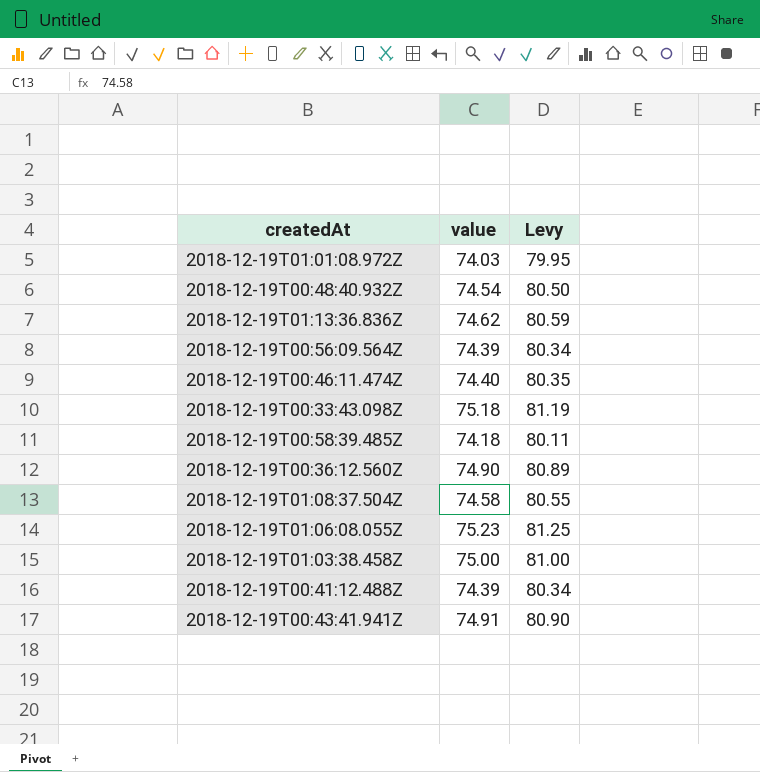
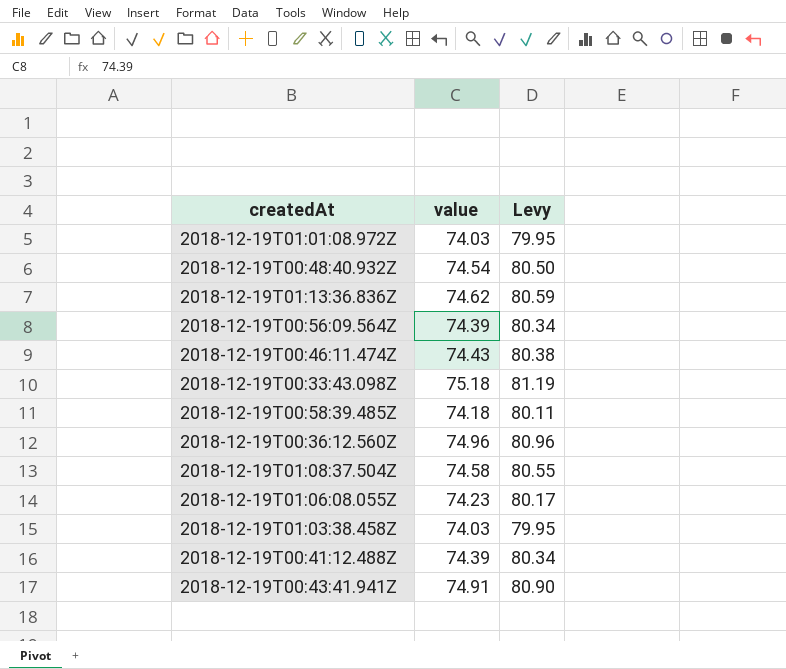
2018-12-19T00:46:11.474Z | value: 74.40 -> 74.43
2018-12-19T00:46:11.474Z | Levy: 80.35 -> 80.38
2018-12-19T00:36:12.560Z | value: 74.90 -> 74.96
2018-12-19T00:36:12.560Z | Levy: 80.89 -> 80.96
2018-12-19T01:06:08.055Z | value: 75.23 -> 74.23
2018-12-19T01:06:08.055Z | Levy: 81.25 -> 80.17
2018-12-19T01:03:38.458Z | value: 75.00 -> 74.03
2018-12-19T01:03:38.458Z | Levy: 81.00 -> 79.95

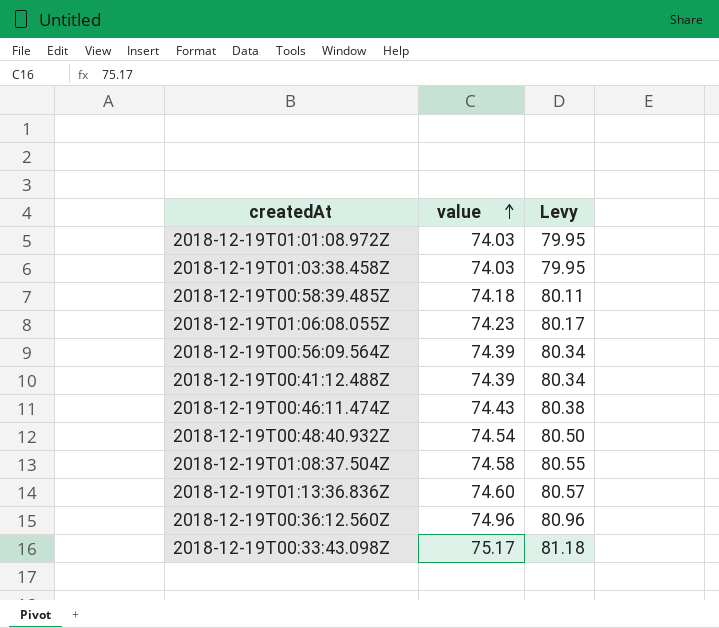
row order: none -> value ascending
row 2018-12-19T00:43:41.941Z: 74.91 | 80.90 -> none
2018-12-19T01:13:36.836Z | value: 74.62 -> 74.60
2018-12-19T01:13:36.836Z | Levy: 80.59 -> 80.57
2018-12-19T00:33:43.098Z | value: 75.18 -> 75.17
2018-12-19T00:33:43.098Z | Levy: 81.19 -> 81.18

